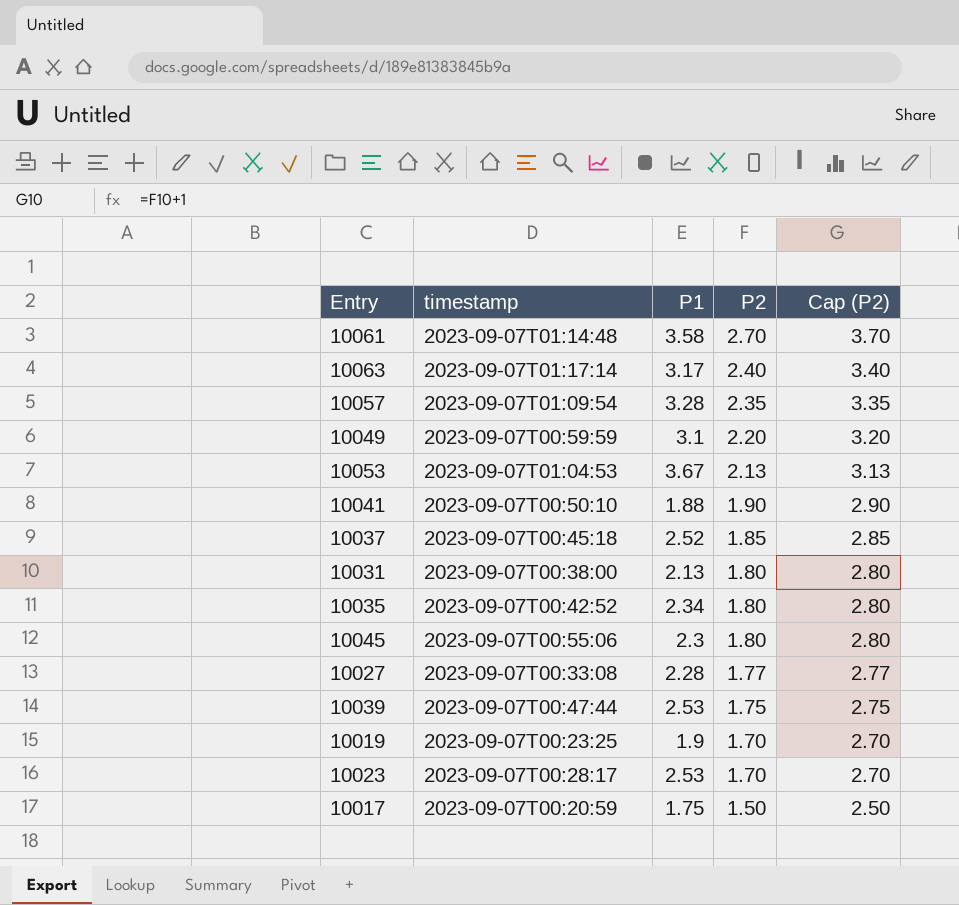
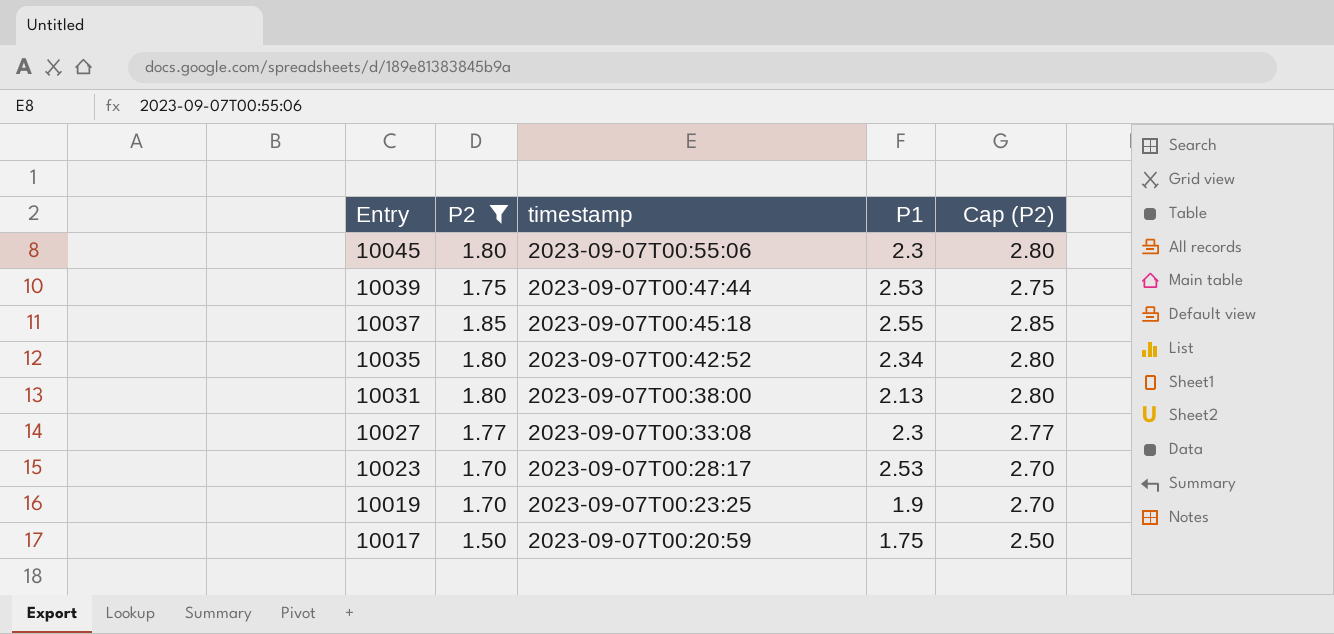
filter: none -> P2 <= 1.85
row order: P2 descending -> Entry descending
column P2 | position: 4 -> 2
10037 | P1: 2.52 -> 2.55
10027 | P1: 2.28 -> 2.3

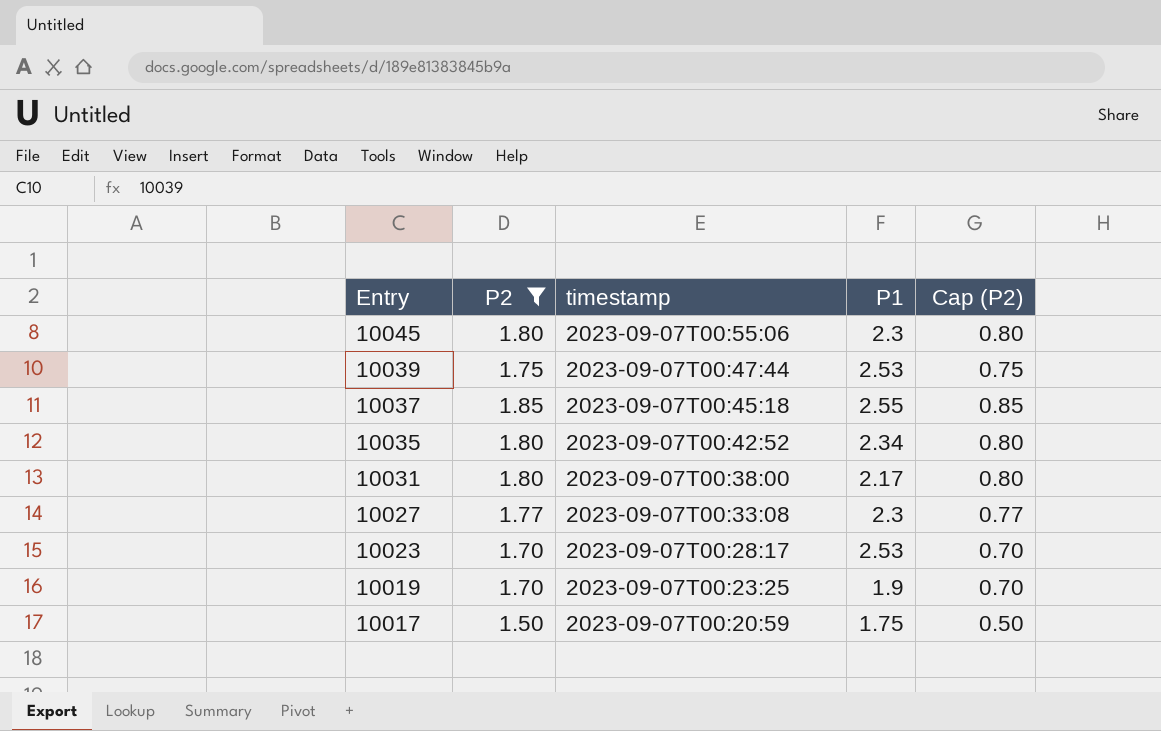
column Cap (P2) | formula: [P2] + 1 -> [P2] - 1
10031 | P1: 2.13 -> 2.17

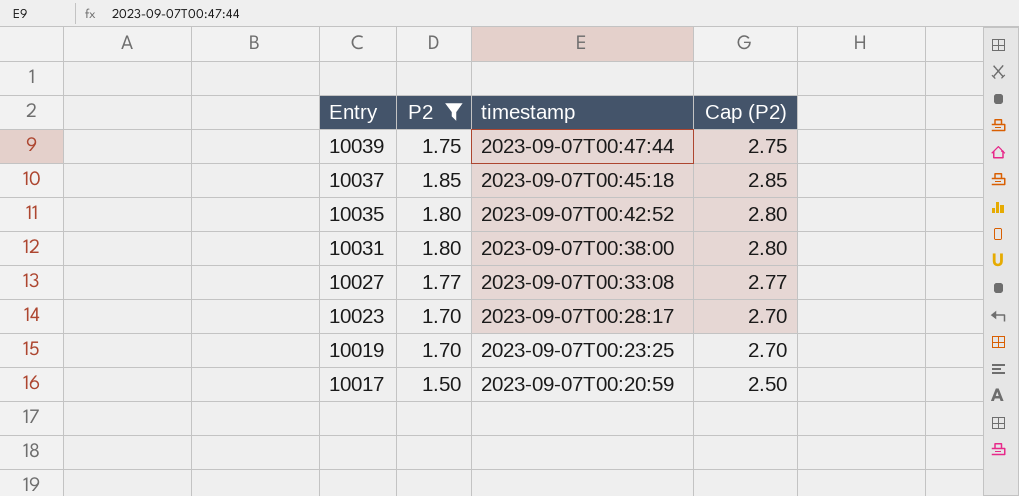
column P1 | position: 4 -> none
column Cap (P2) | formula: [P2] - 1 -> [P2] + 1
row 10045: 1.80 | 2023-09-07T00:55:06 | 2.3 | 0.80 -> none

